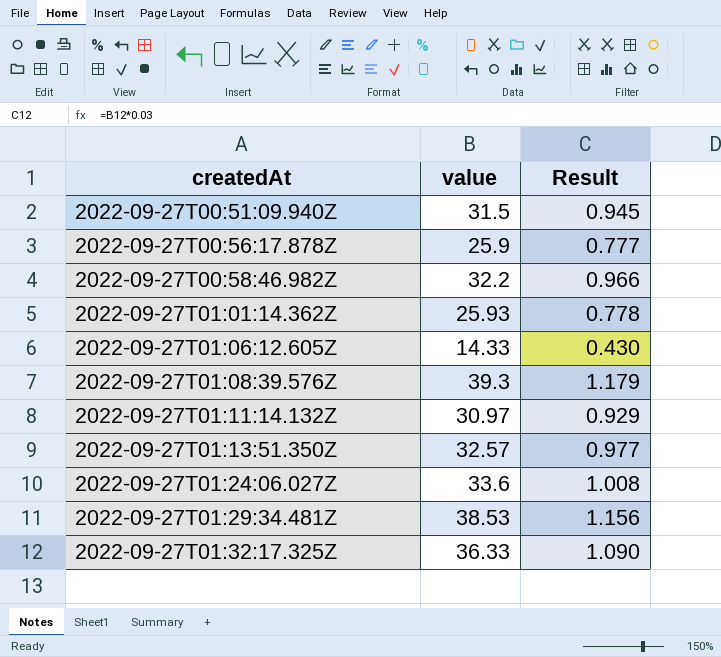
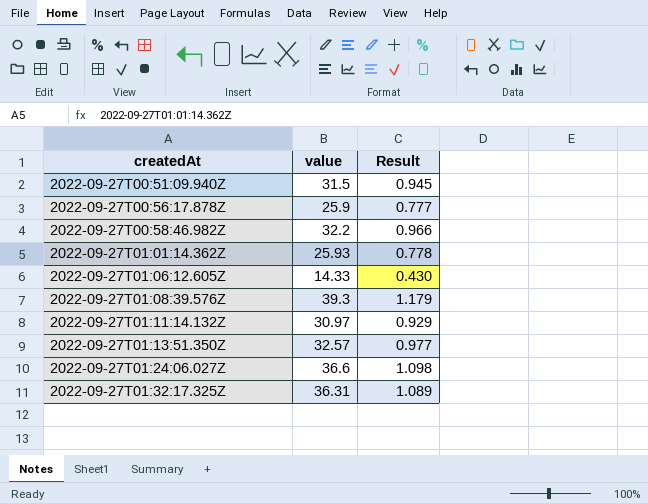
row 2022-09-27T01:29:34.481Z: 38.53 | 1.156 -> none
2022-09-27T01:24:06.027Z | value: 33.6 -> 36.6
2022-09-27T01:24:06.027Z | Result: 1.008 -> 1.098
2022-09-27T01:32:17.325Z | value: 36.33 -> 36.31
2022-09-27T01:32:17.325Z | Result: 1.090 -> 1.089

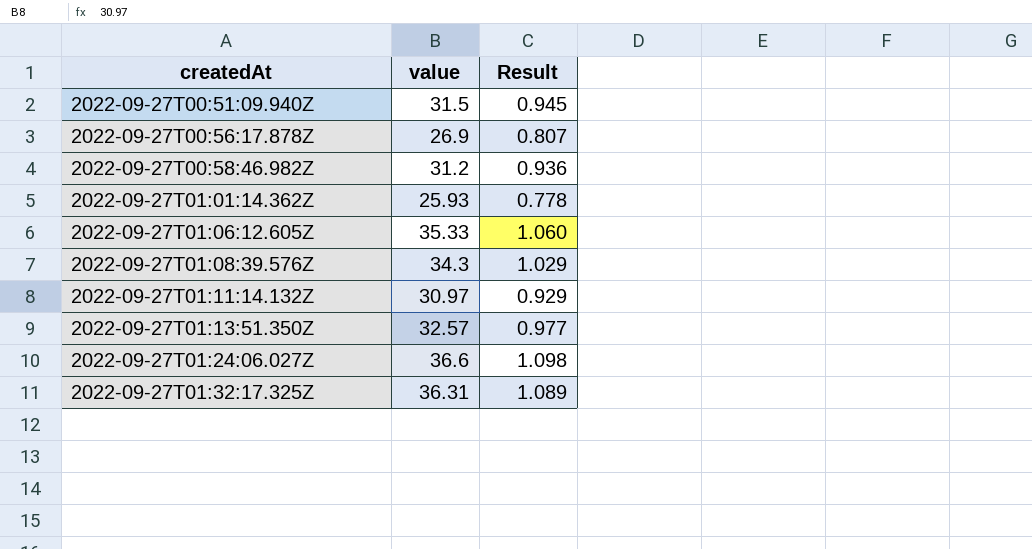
2022-09-27T00:56:17.878Z | value: 25.9 -> 26.9
2022-09-27T00:56:17.878Z | Result: 0.777 -> 0.807
2022-09-27T00:58:46.982Z | value: 32.2 -> 31.2
2022-09-27T00:58:46.982Z | Result: 0.966 -> 0.936
2022-09-27T01:06:12.605Z | value: 14.33 -> 35.33
2022-09-27T01:06:12.605Z | Result: 0.430 -> 1.060
2022-09-27T01:08:39.576Z | value: 39.3 -> 34.3
2022-09-27T01:08:39.576Z | Result: 1.179 -> 1.029

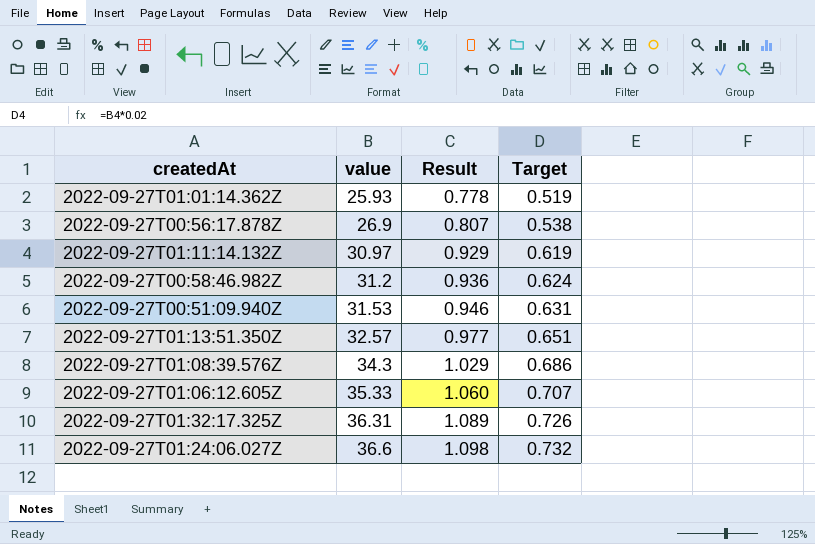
row order: createdAt ascending -> value ascending
column Target | formula: none -> [value] * 0.02
2022-09-27T00:51:09.940Z | value: 31.5 -> 31.53
2022-09-27T00:51:09.940Z | Result: 0.945 -> 0.946

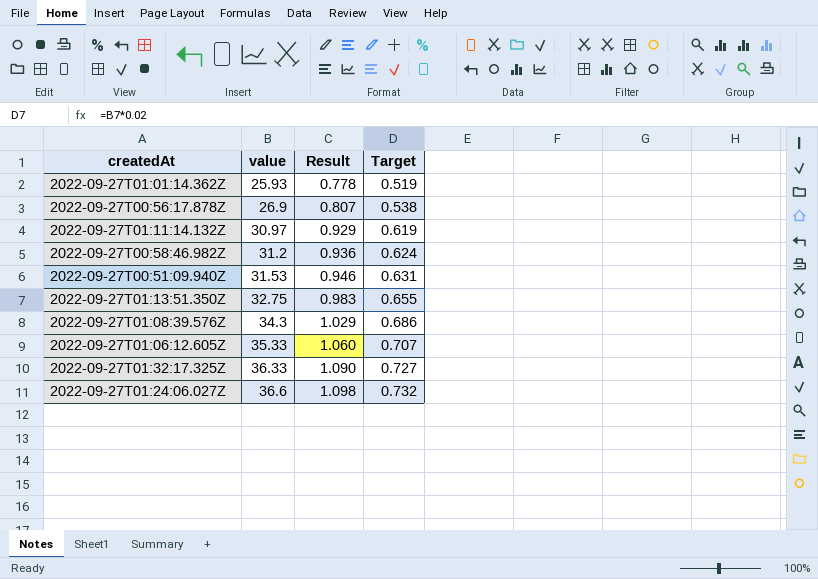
2022-09-27T01:13:51.350Z | value: 32.57 -> 32.75
2022-09-27T01:13:51.350Z | Result: 0.977 -> 0.983
2022-09-27T01:13:51.350Z | Target: 0.651 -> 0.655
2022-09-27T01:32:17.325Z | value: 36.31 -> 36.33
2022-09-27T01:32:17.325Z | Result: 1.089 -> 1.090
2022-09-27T01:32:17.325Z | Target: 0.726 -> 0.727

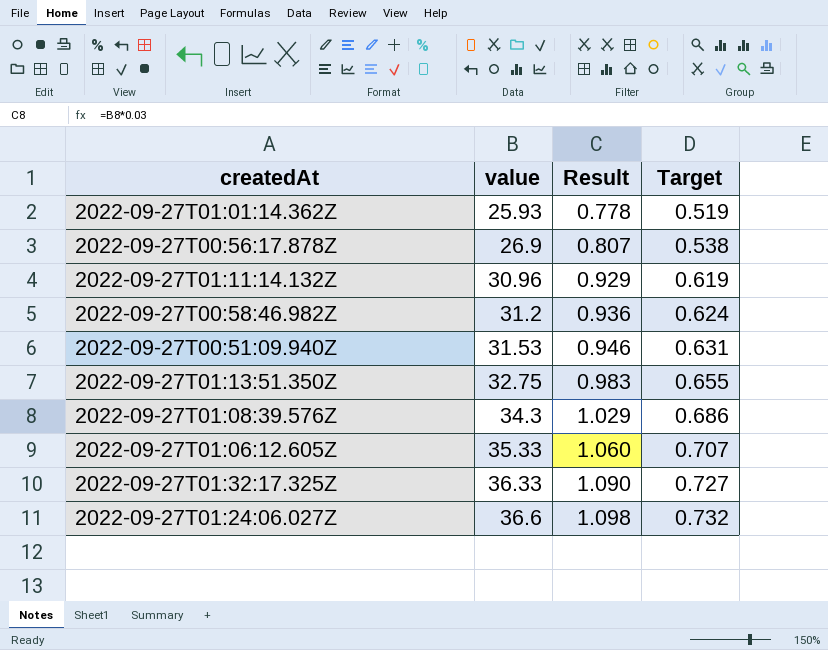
2022-09-27T01:11:14.132Z | value: 30.97 -> 30.96

